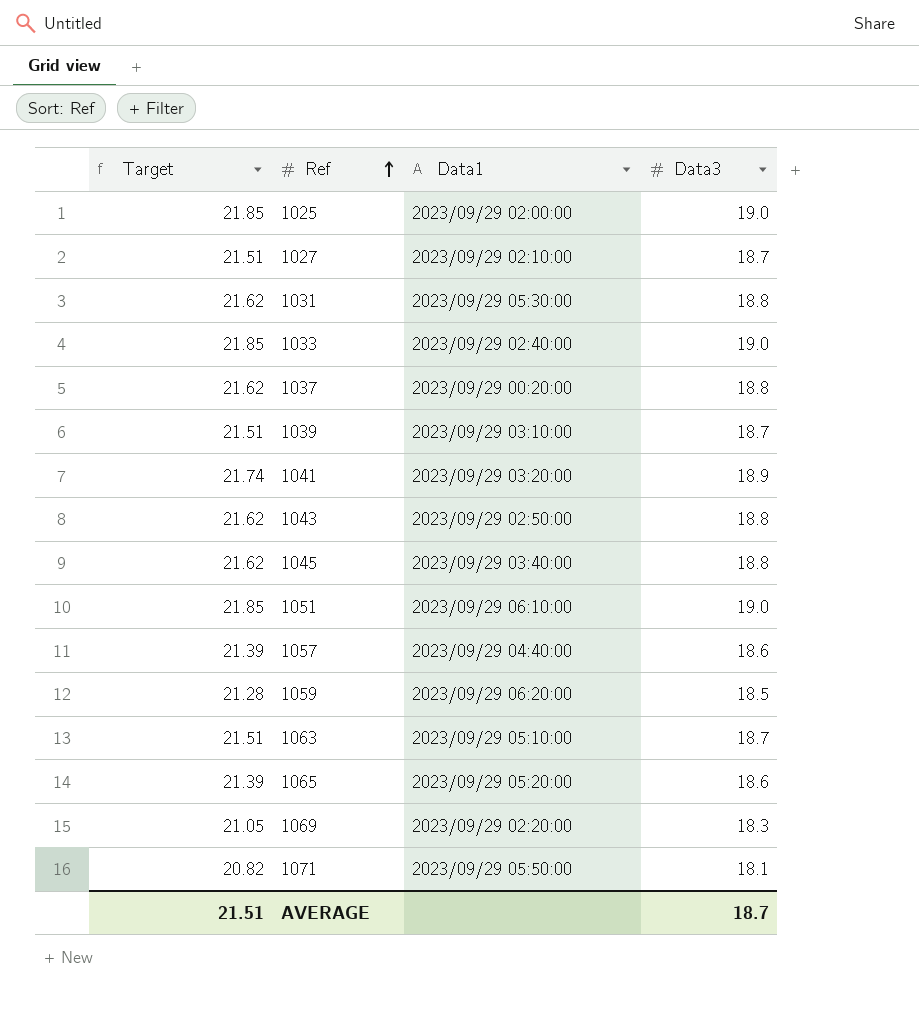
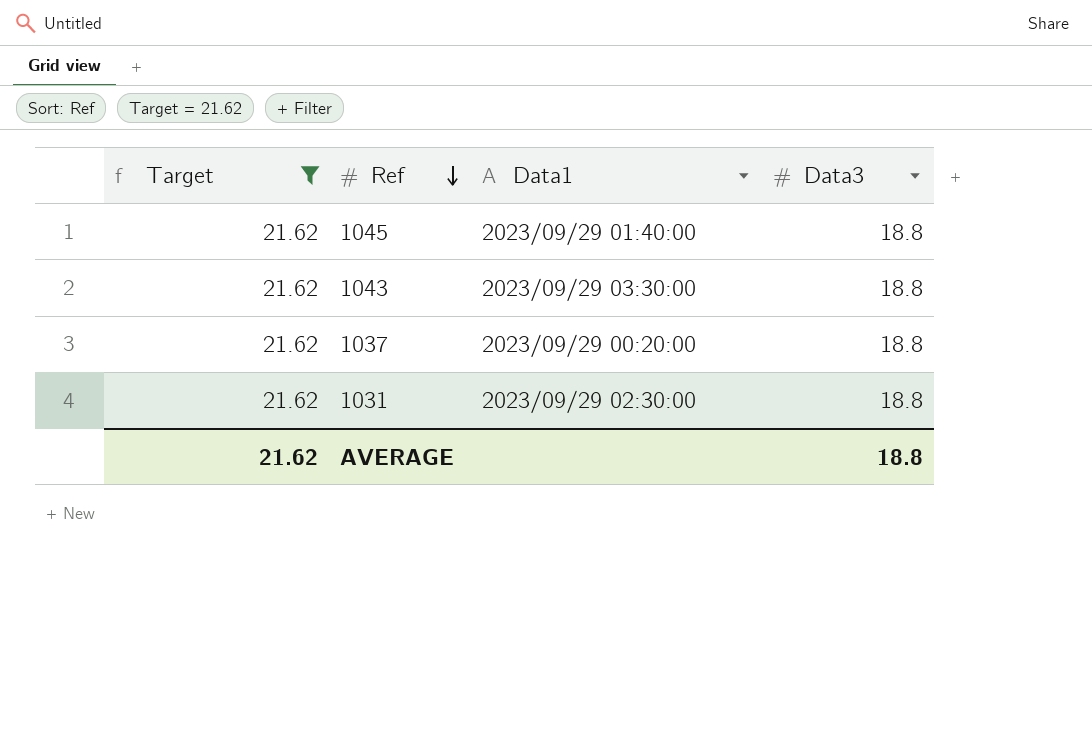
filter: none -> Target = 21.62
row order: Ref ascending -> Ref descending
1045 | Data1: 2023/09/29 03:40:00 -> 2023/09/29 01:40:00
1043 | Data1: 2023/09/29 02:50:00 -> 2023/09/29 03:30:00
1031 | Data1: 2023/09/29 05:30:00 -> 2023/09/29 02:30:00
AVERAGE | Target: 21.51 -> 21.62
AVERAGE | Data3: 18.7 -> 18.8

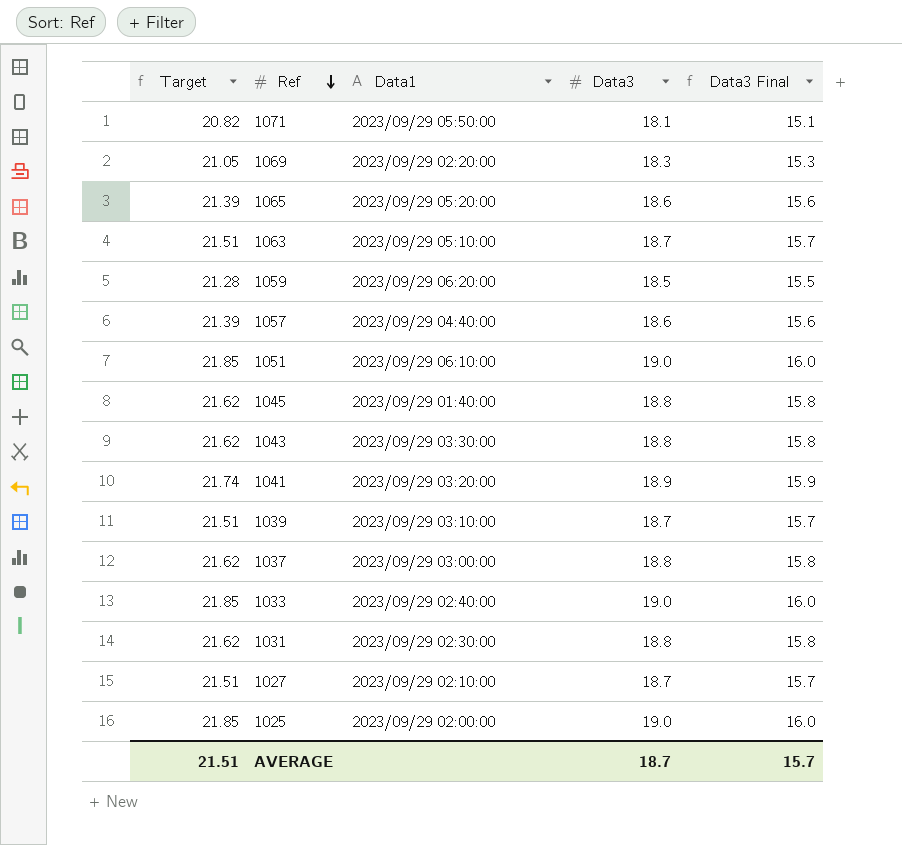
filter: Target = 21.62 -> none
column Data3 Final | formula: none -> [Data3] - 3
1037 | Data1: 2023/09/29 00:20:00 -> 2023/09/29 03:00:00
AVERAGE | Target: 21.62 -> 21.51
AVERAGE | Data3: 18.8 -> 18.7

